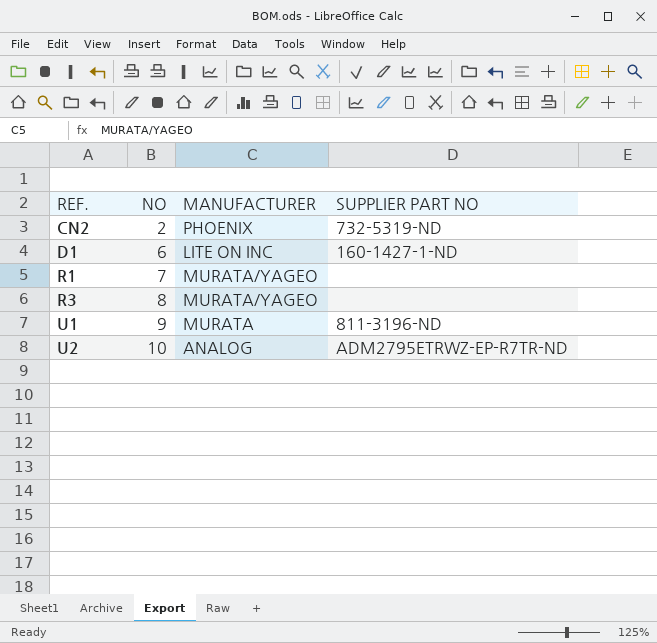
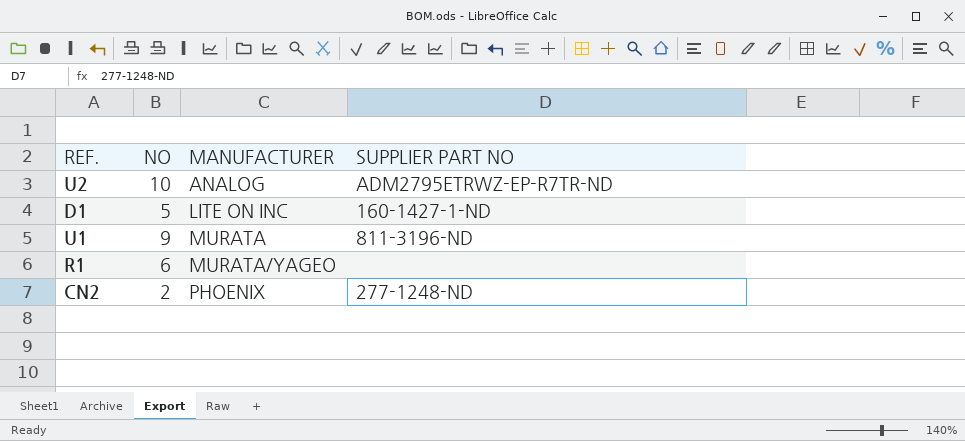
row order: REF. ascending -> MANUFACTURER ascending
row R3: 8 | MURATA/YAGEO | none -> none
D1 | NO: 6 -> 5
R1 | NO: 7 -> 6
CN2 | SUPPLIER PART NO: 732-5319-ND -> 277-1248-ND

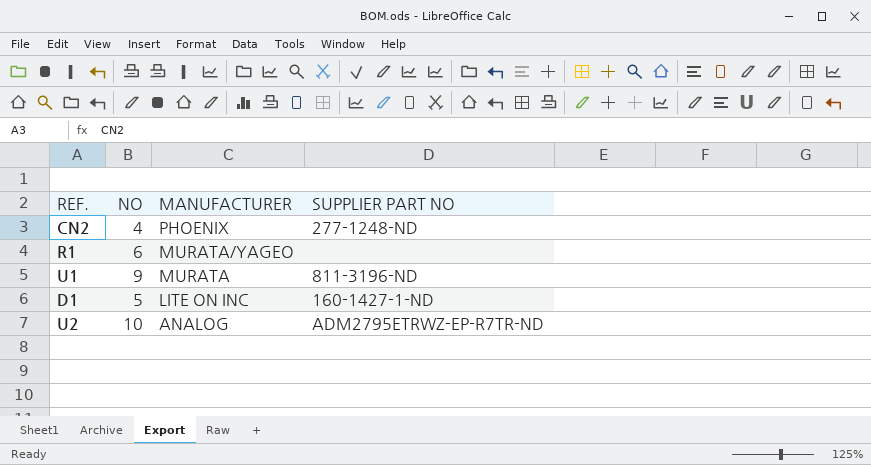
row order: MANUFACTURER ascending -> MANUFACTURER descending
CN2 | NO: 2 -> 4

